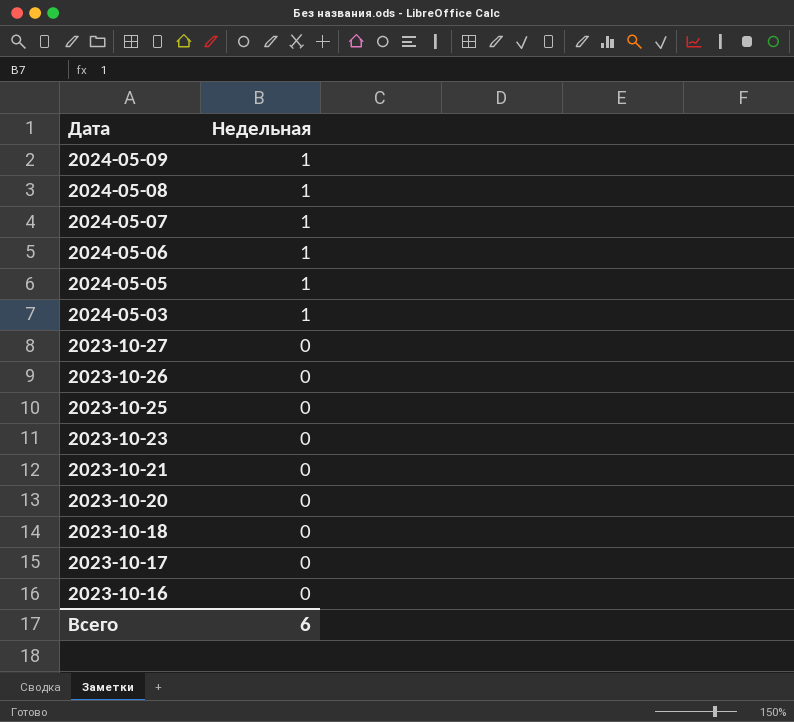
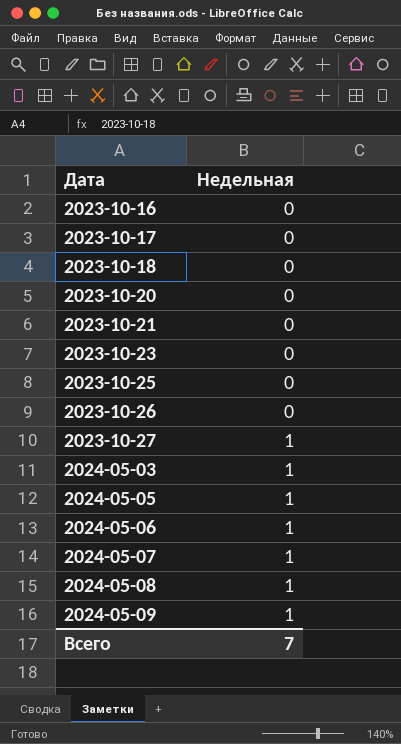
row order: Дата descending -> Дата ascending
2023-10-27 | Недельная: 0 -> 1
Всего | Недельная: 6 -> 7

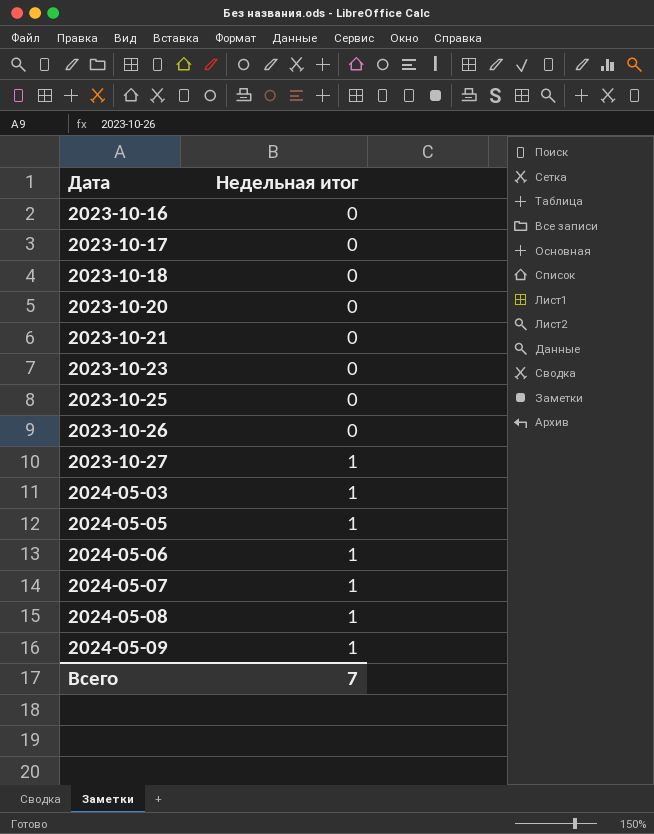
column name: Недельная -> Недельная итог

